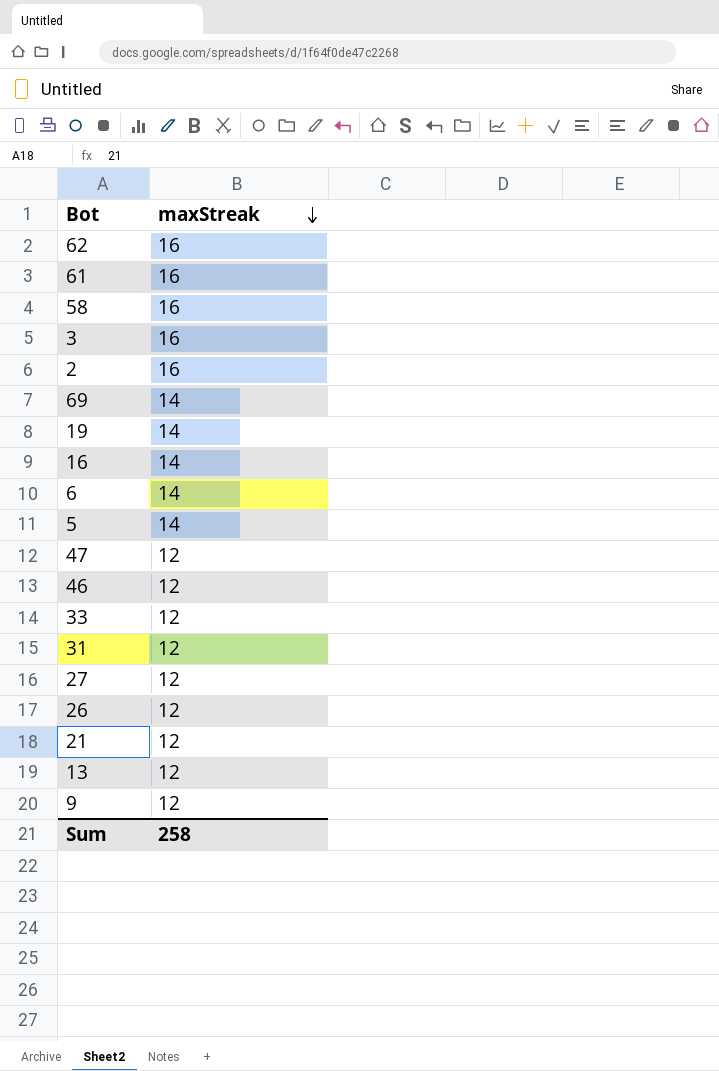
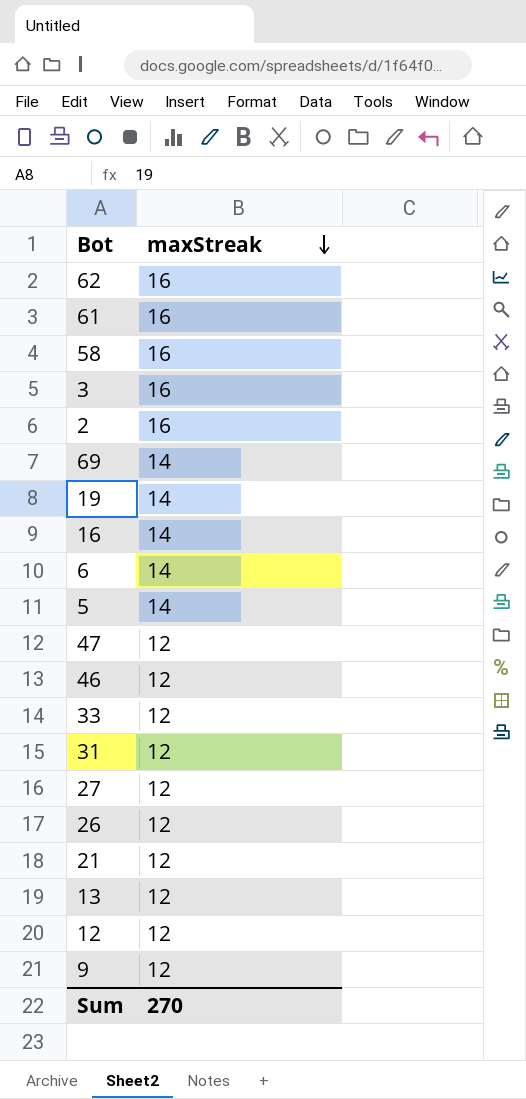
row 12: none -> 12
Sum | maxStreak: 258 -> 270

